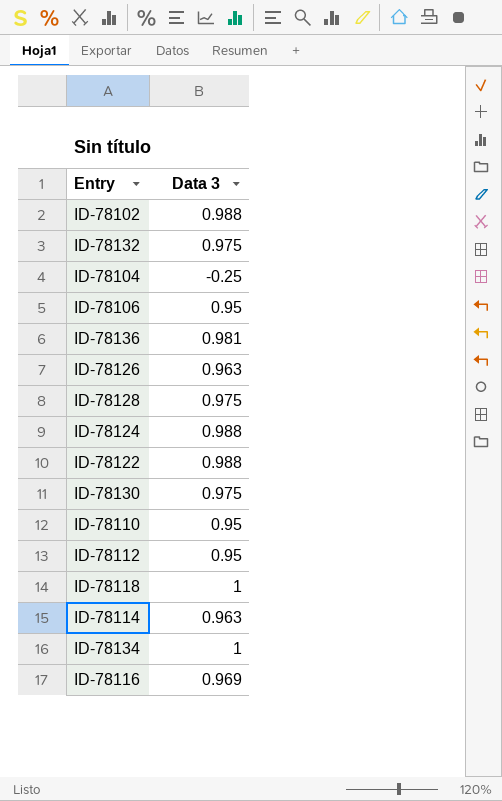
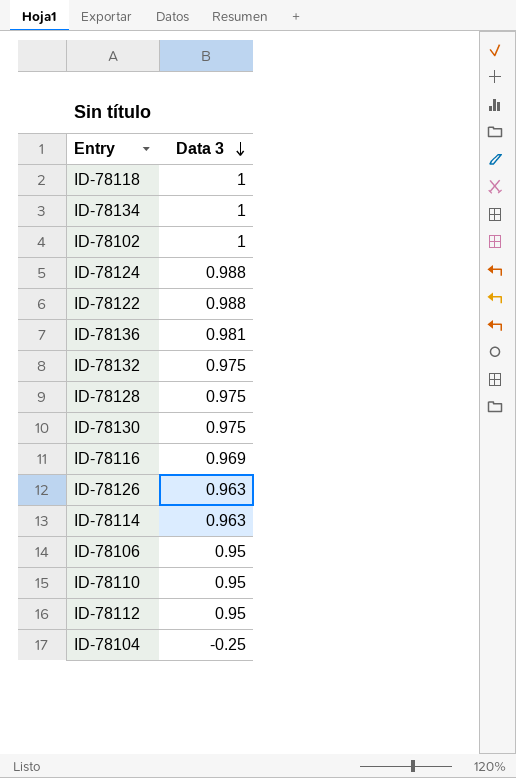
row order: none -> Data 3 descending
ID-78102 | Data 3: 0.988 -> 1

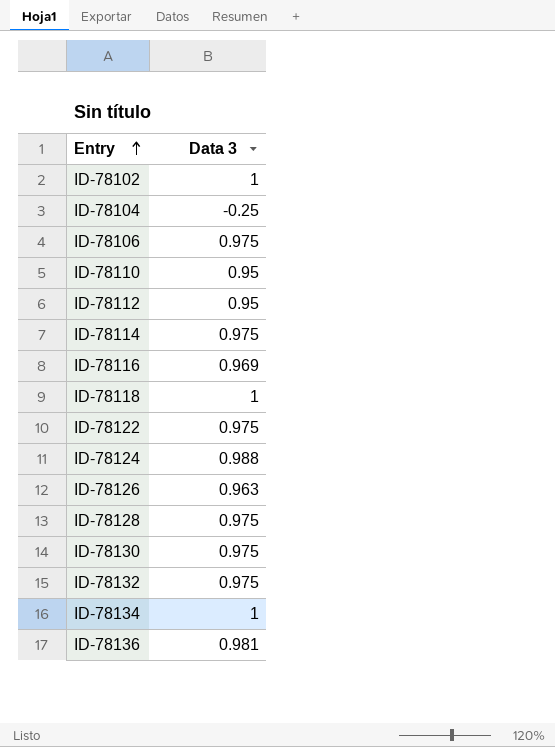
row order: Data 3 descending -> Entry ascending
ID-78106 | Data 3: 0.95 -> 0.975
ID-78114 | Data 3: 0.963 -> 0.975
ID-78122 | Data 3: 0.988 -> 0.975

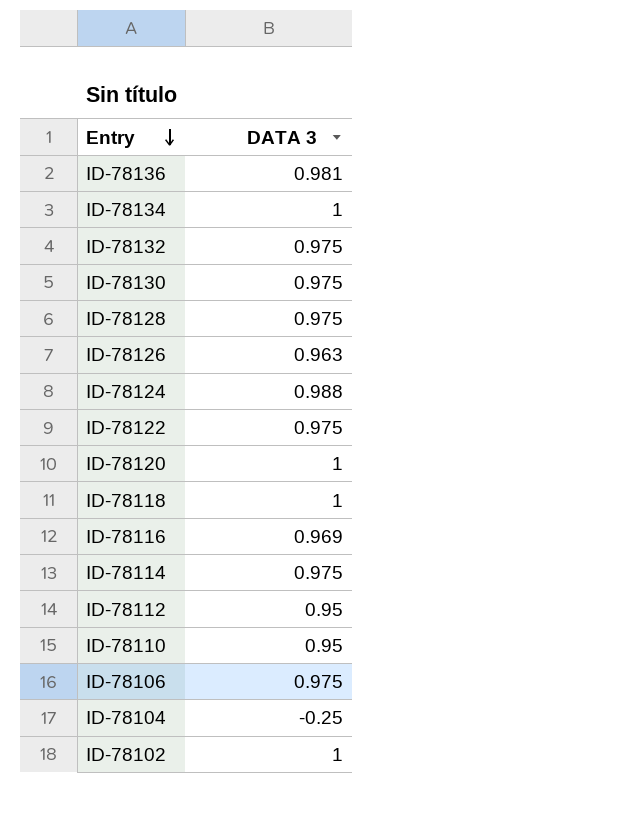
row order: Entry ascending -> Entry descending
column name: Data 3 -> DATA 3
row ID-78120: none -> 1

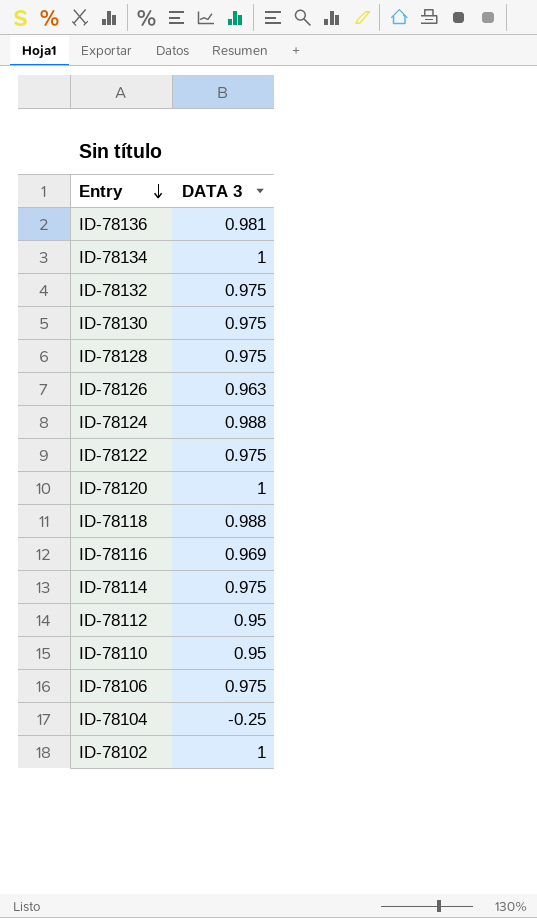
ID-78118 | DATA 3: 1 -> 0.988

